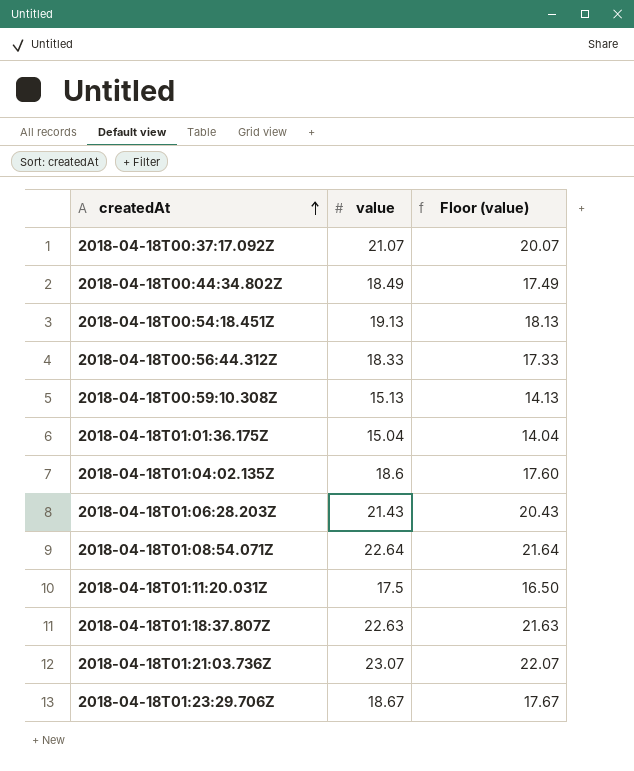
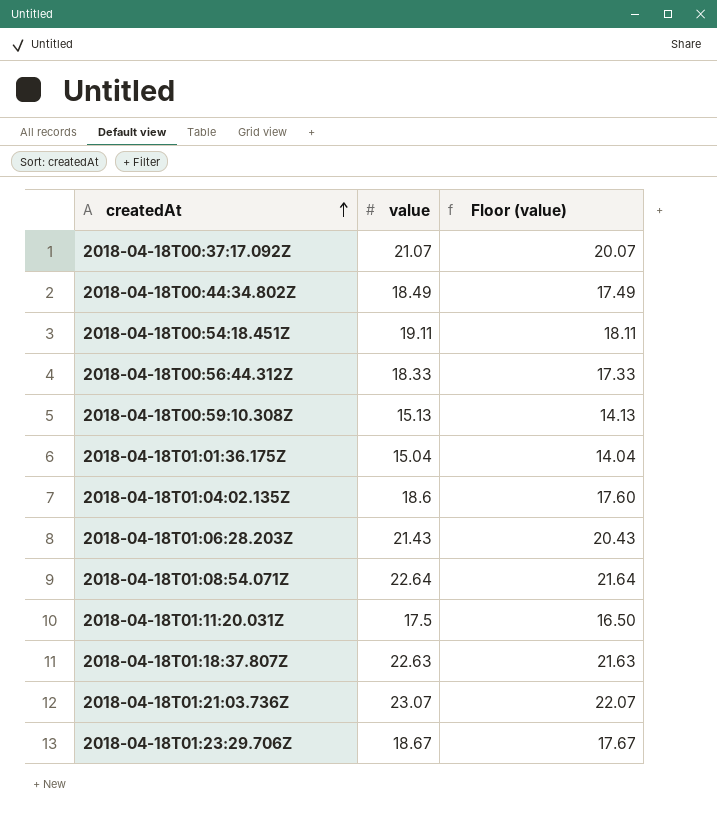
2018-04-18T00:54:18.451Z | value: 19.13 -> 19.11
2018-04-18T00:54:18.451Z | Floor (value): 18.13 -> 18.11

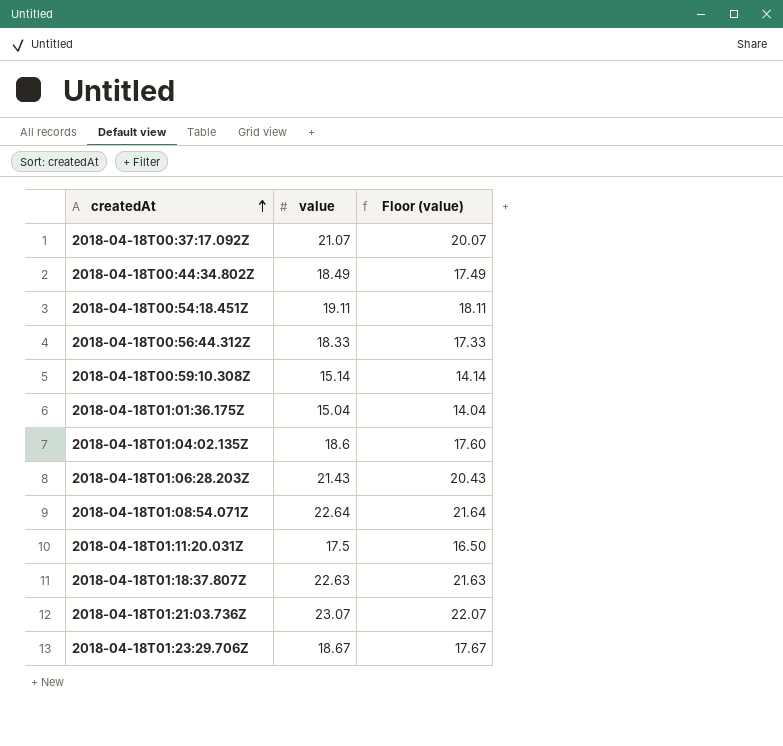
2018-04-18T00:59:10.308Z | value: 15.13 -> 15.14
2018-04-18T00:59:10.308Z | Floor (value): 14.13 -> 14.14

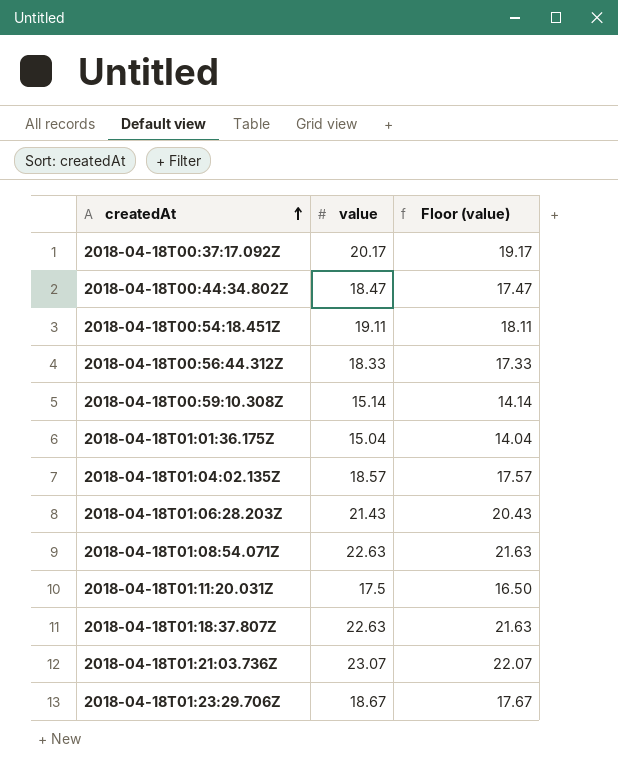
2018-04-18T00:37:17.092Z | value: 21.07 -> 20.17
2018-04-18T00:37:17.092Z | Floor (value): 20.07 -> 19.17
2018-04-18T00:44:34.802Z | value: 18.49 -> 18.47
2018-04-18T00:44:34.802Z | Floor (value): 17.49 -> 17.47
2018-04-18T01:04:02.135Z | value: 18.6 -> 18.57
2018-04-18T01:04:02.135Z | Floor (value): 17.60 -> 17.57
2018-04-18T01:08:54.071Z | value: 22.64 -> 22.63
2018-04-18T01:08:54.071Z | Floor (value): 21.64 -> 21.63

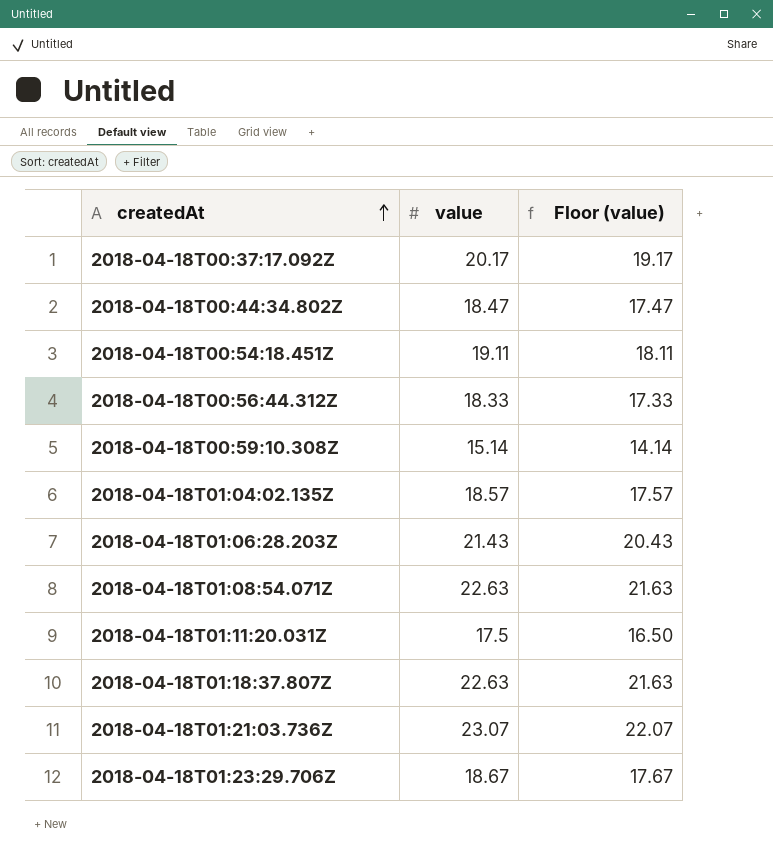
row 2018-04-18T01:01:36.175Z: 15.04 | 14.04 -> none

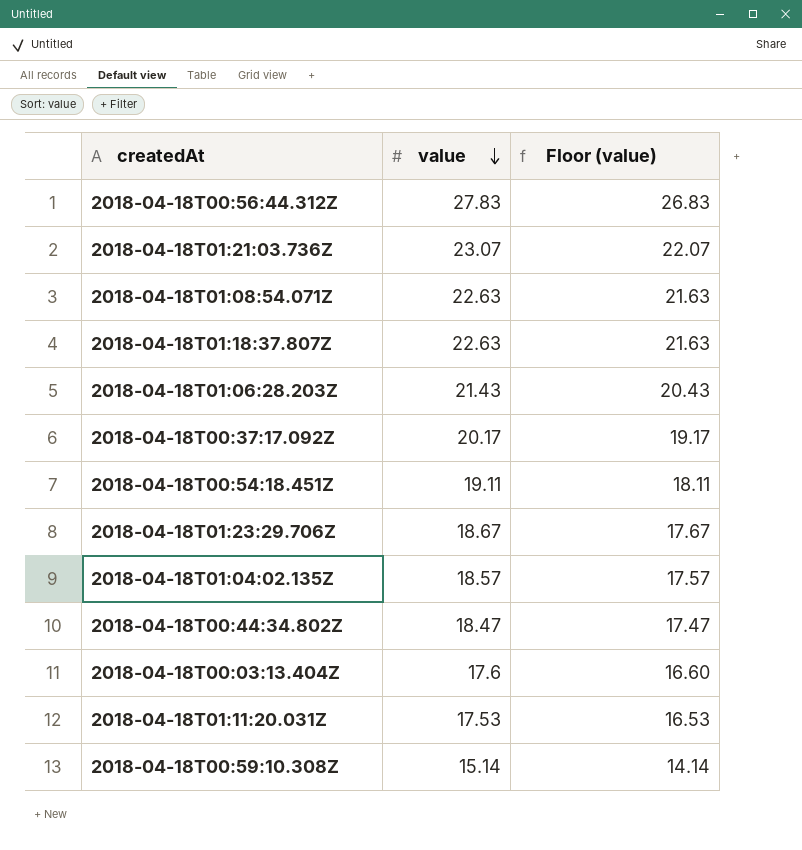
row order: createdAt ascending -> value descending
2018-04-18T00:56:44.312Z | value: 18.33 -> 27.83
2018-04-18T00:56:44.312Z | Floor (value): 17.33 -> 26.83
row 2018-04-18T00:03:13.404Z: none -> 17.6 | 16.60
2018-04-18T01:11:20.031Z | value: 17.5 -> 17.53
2018-04-18T01:11:20.031Z | Floor (value): 16.50 -> 16.53

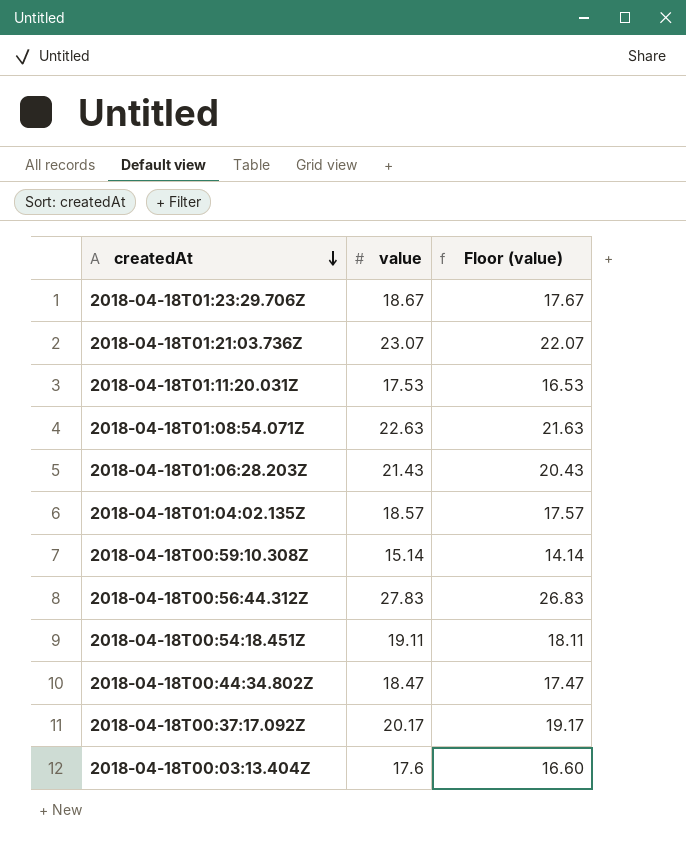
row order: value descending -> createdAt descending
row 2018-04-18T01:18:37.807Z: 22.63 | 21.63 -> none

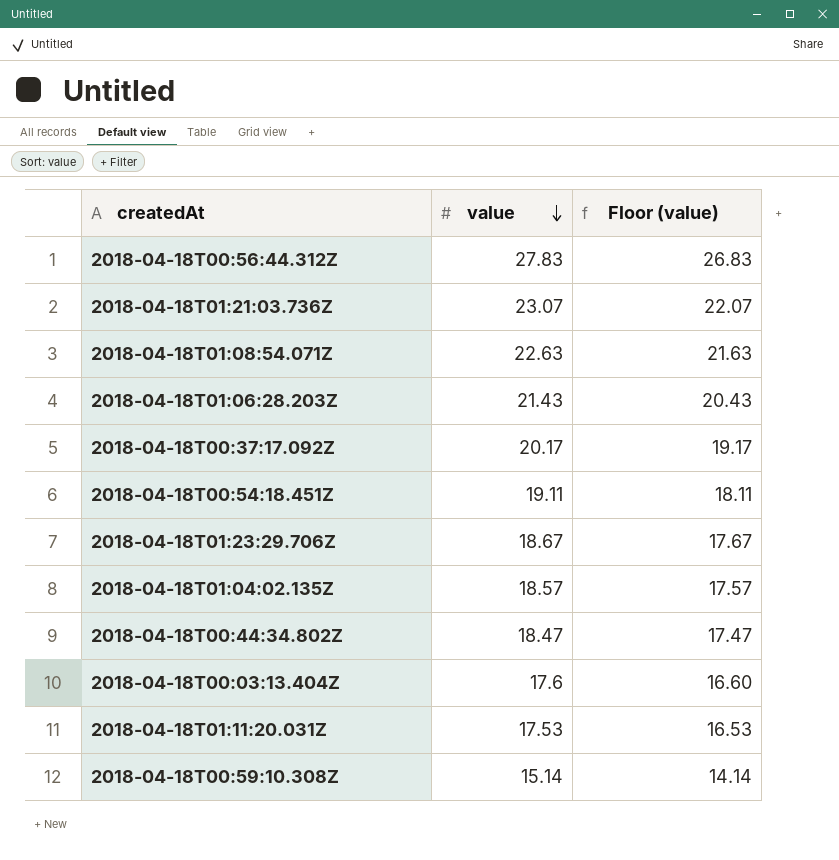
row order: createdAt descending -> value descending

